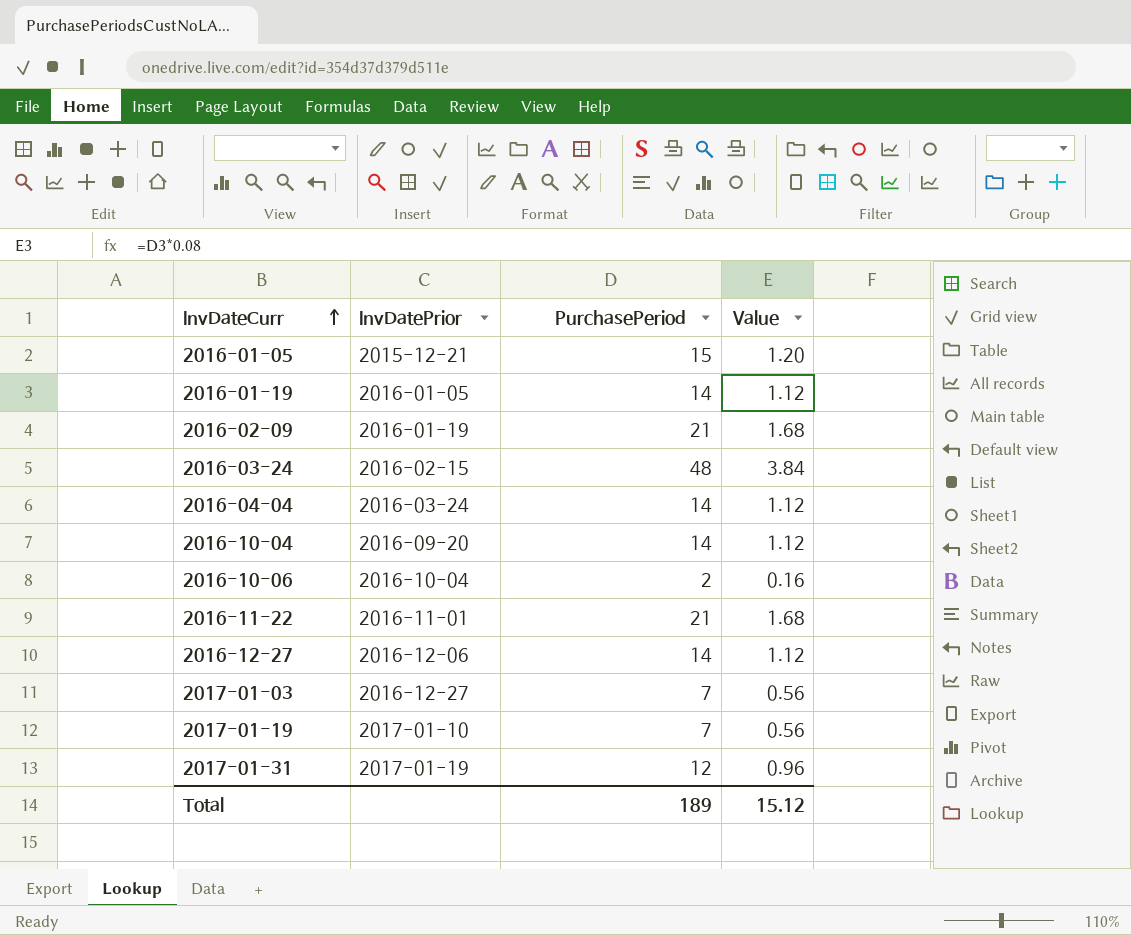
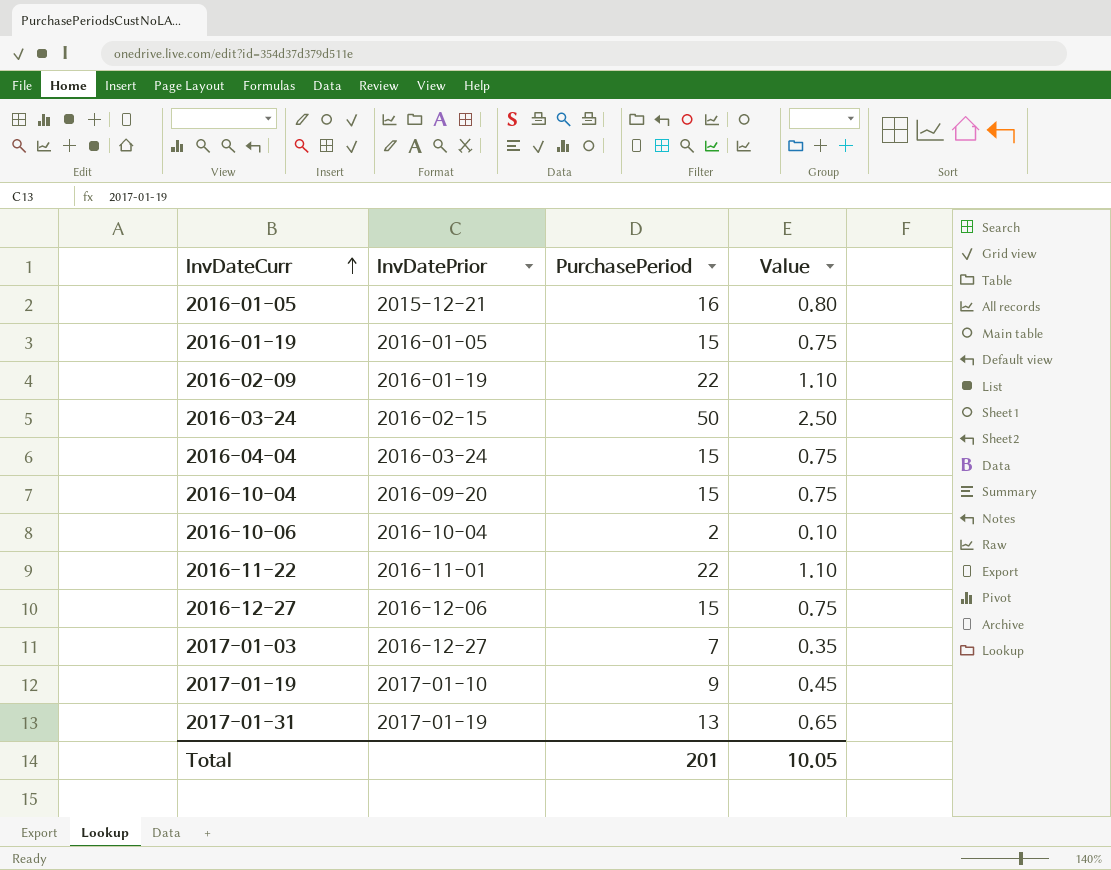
column Value | formula: [PurchasePeriod] * 0.08 -> [PurchasePeriod] * 0.05
2016-01-05 | PurchasePeriod: 15 -> 16
2016-01-19 | PurchasePeriod: 14 -> 15
2016-02-09 | PurchasePeriod: 21 -> 22
2016-03-24 | PurchasePeriod: 48 -> 50
2016-04-04 | PurchasePeriod: 14 -> 15
2016-10-04 | PurchasePeriod: 14 -> 15
2016-11-22 | PurchasePeriod: 21 -> 22
2016-12-27 | PurchasePeriod: 14 -> 15
2017-01-19 | PurchasePeriod: 7 -> 9
2017-01-31 | PurchasePeriod: 12 -> 13
Total | PurchasePeriod: 189 -> 201
Total | Value: 15.12 -> 10.05

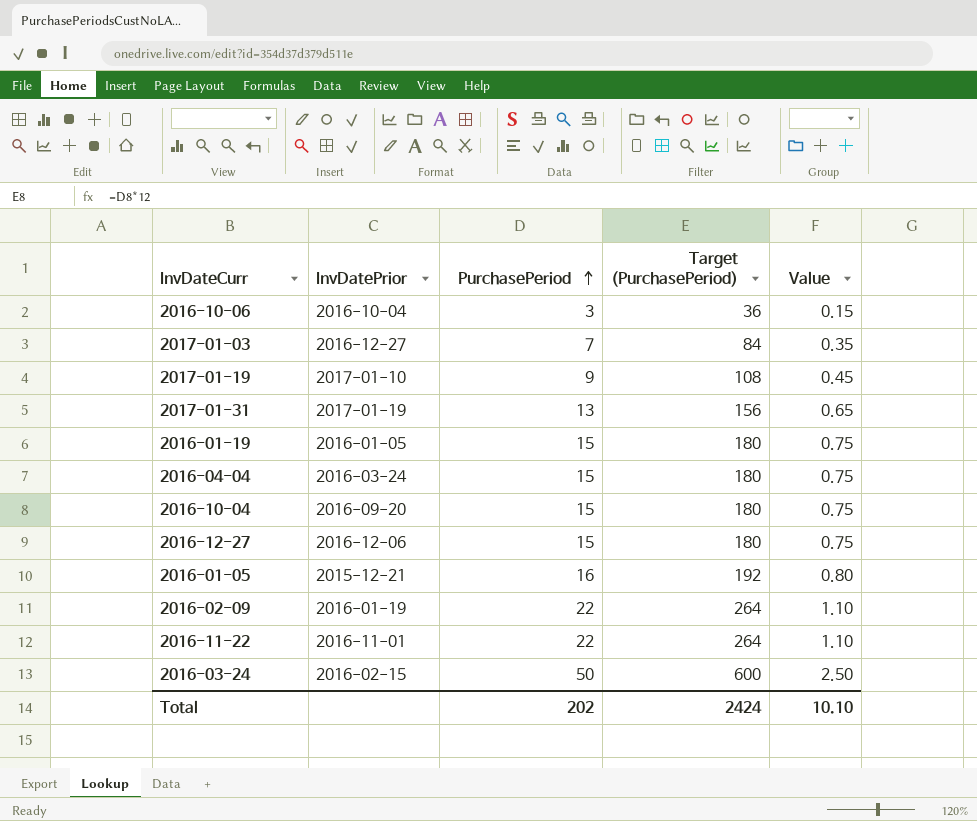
row order: InvDateCurr ascending -> PurchasePeriod ascending
column Target (PurchasePeriod) | formula: none -> [PurchasePeriod] * 12
2016-10-06 | PurchasePeriod: 2 -> 3
2016-10-06 | Value: 0.10 -> 0.15
Total | PurchasePeriod: 201 -> 202
Total | Value: 10.05 -> 10.10

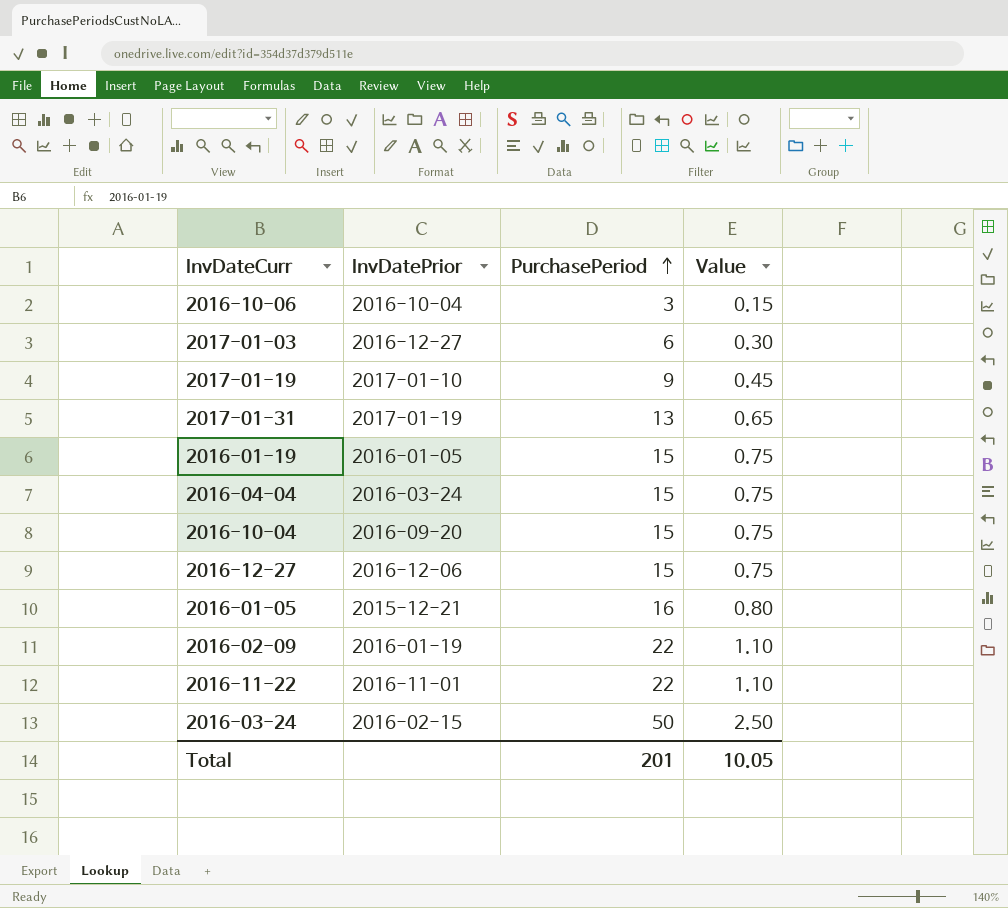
column Target (PurchasePeriod) | formula: [PurchasePeriod] * 12 -> none
2017-01-03 | PurchasePeriod: 7 -> 6
2017-01-03 | Value: 0.35 -> 0.30
Total | PurchasePeriod: 202 -> 201
Total | Value: 10.10 -> 10.05

